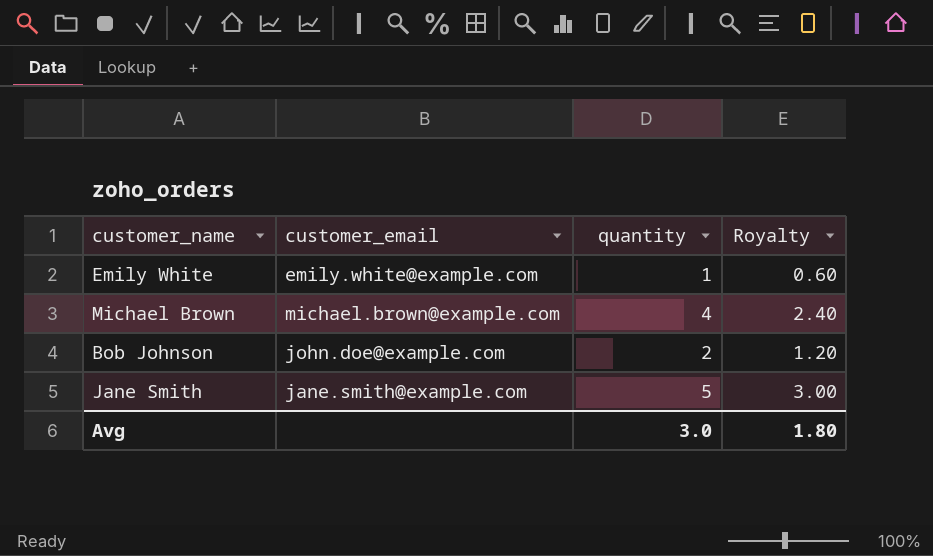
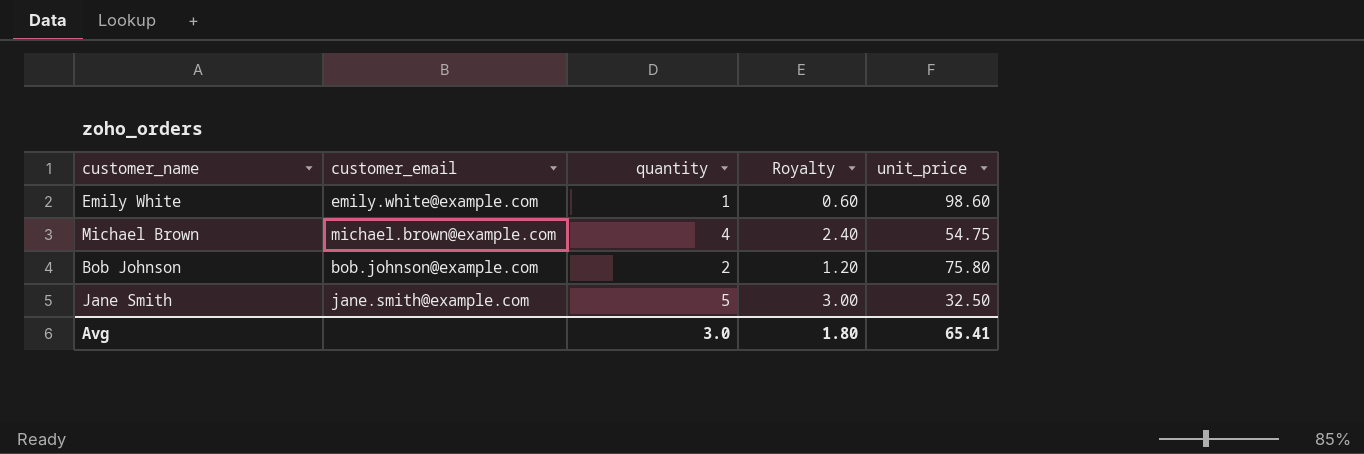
column unit_price | position: none -> 5
Bob Johnson | customer_email: john.doe@example.com -> bob.johnson@example.com

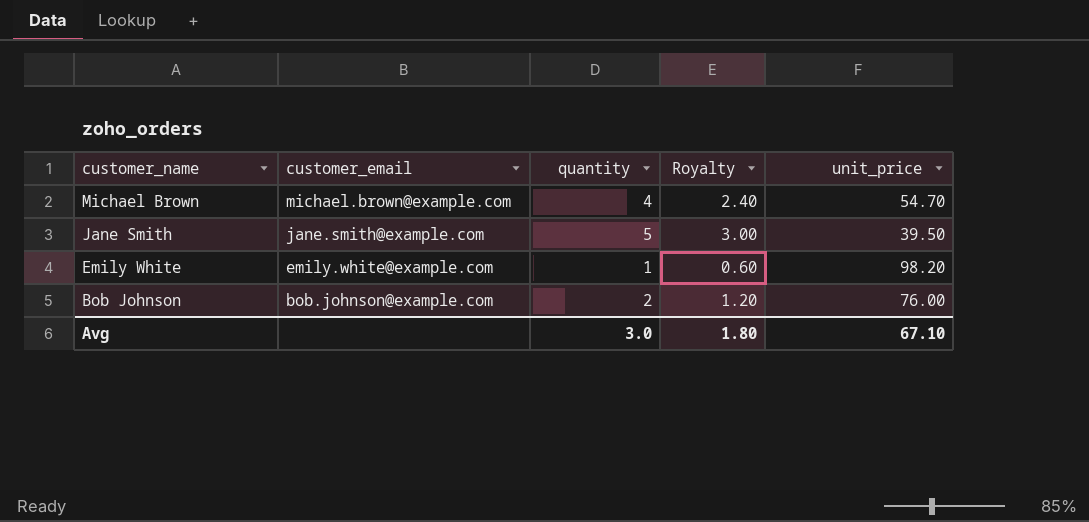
row order: none -> customer_name descending
Michael Brown | unit_price: 54.75 -> 54.70
Jane Smith | unit_price: 32.50 -> 39.50
Emily White | unit_price: 98.60 -> 98.20
Bob Johnson | unit_price: 75.80 -> 76.00
Avg | unit_price: 65.41 -> 67.10

